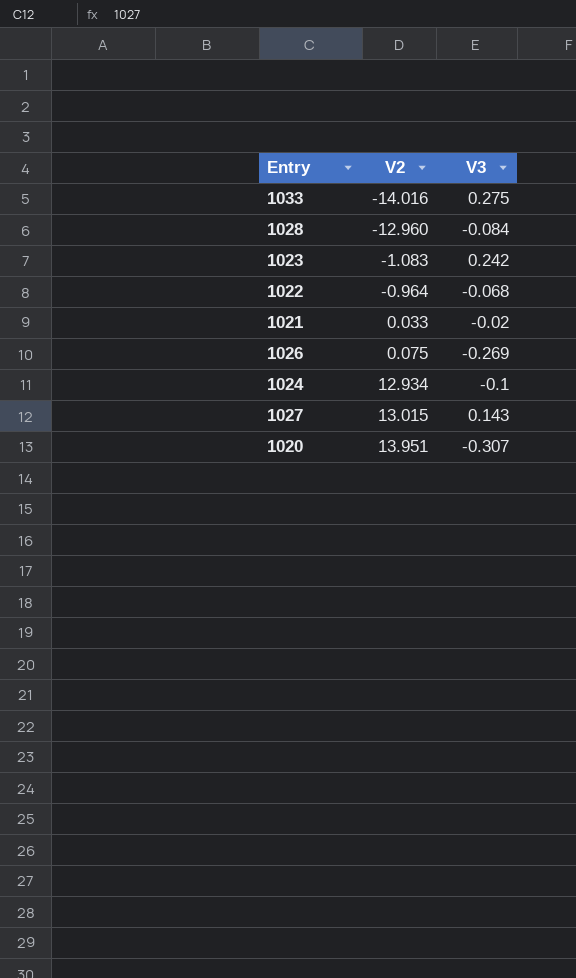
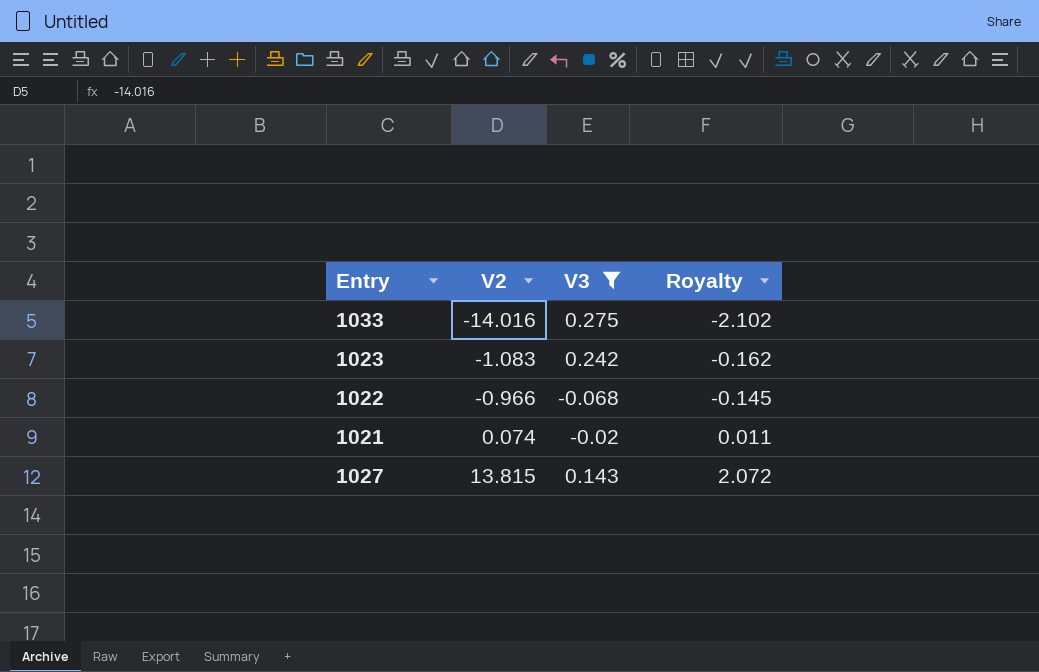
filter: none -> V3 >= -0.068
column Royalty | formula: none -> [V2] * 0.15
1022 | V2: -0.964 -> -0.966
1021 | V2: 0.033 -> 0.074
1027 | V2: 13.015 -> 13.815

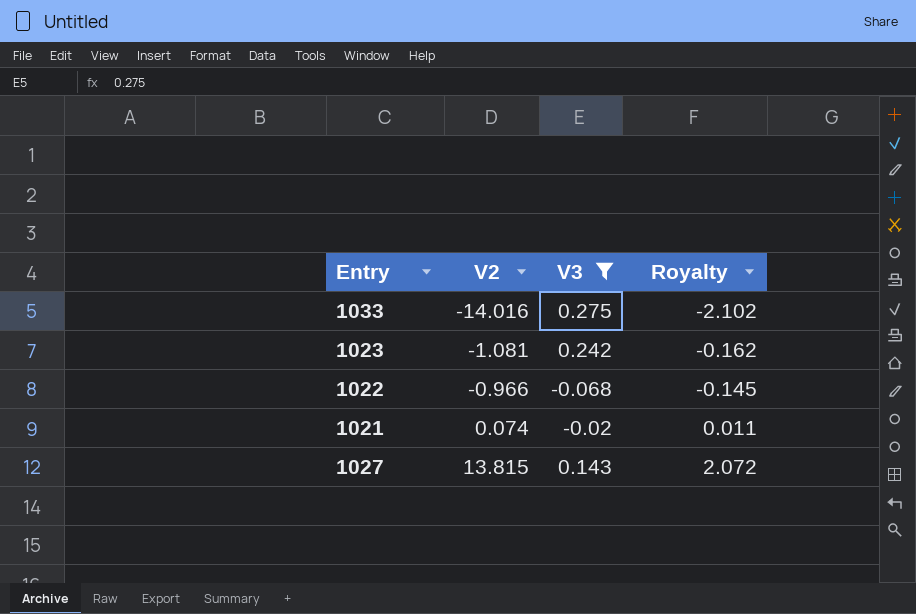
1023 | V2: -1.083 -> -1.081

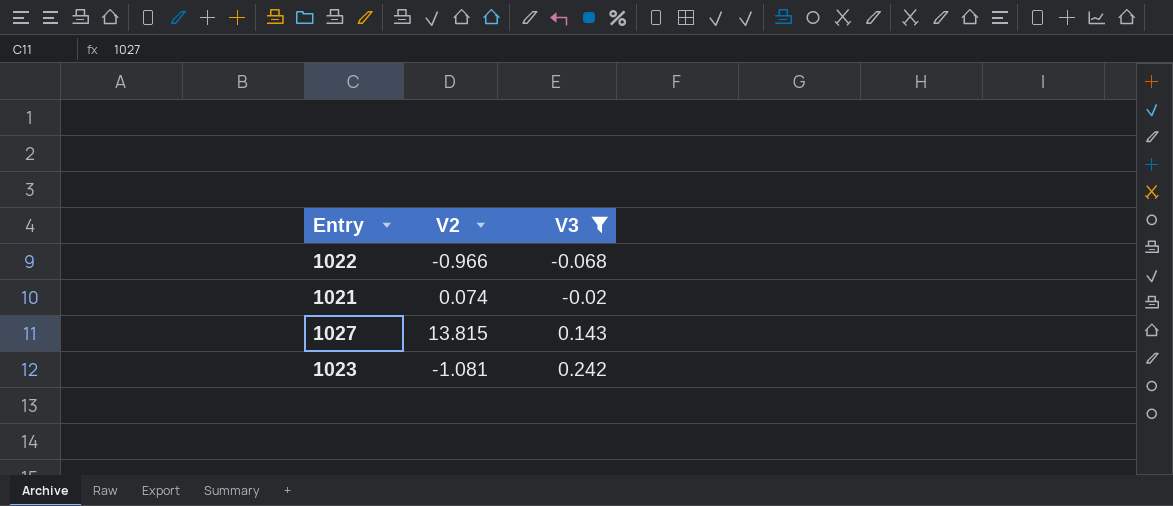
row order: V2 ascending -> V3 ascending
column Royalty | formula: [V2] * 0.15 -> none
row 1033: -14.016 | 0.275 | -2.102 -> none

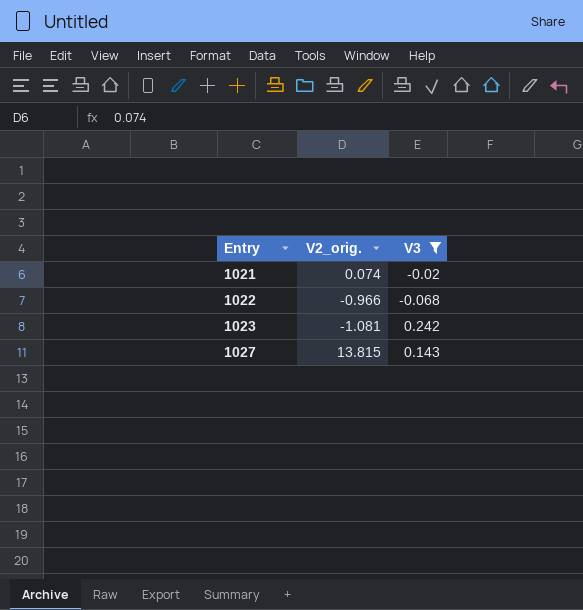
row order: V3 ascending -> Entry ascending
column name: V2 -> V2_orig.

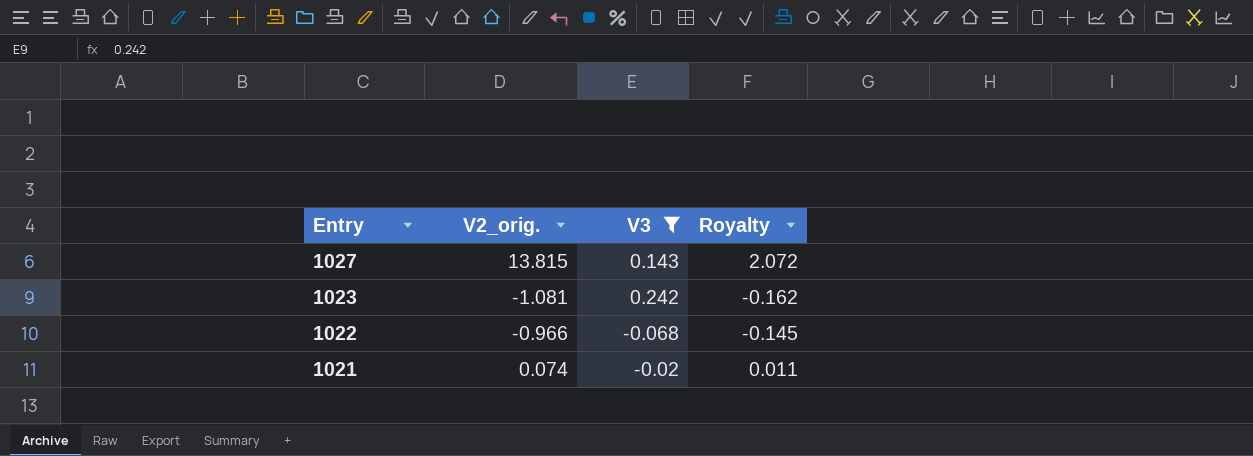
row order: Entry ascending -> Entry descending
column Royalty | formula: none -> [V2_orig.] * 0.15

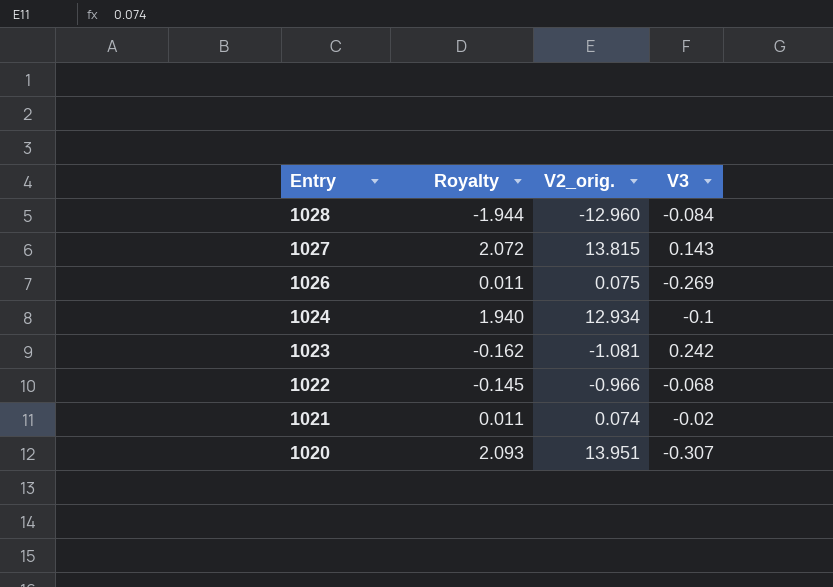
filter: V3 >= -0.068 -> none
column Royalty | position: 4 -> 2

